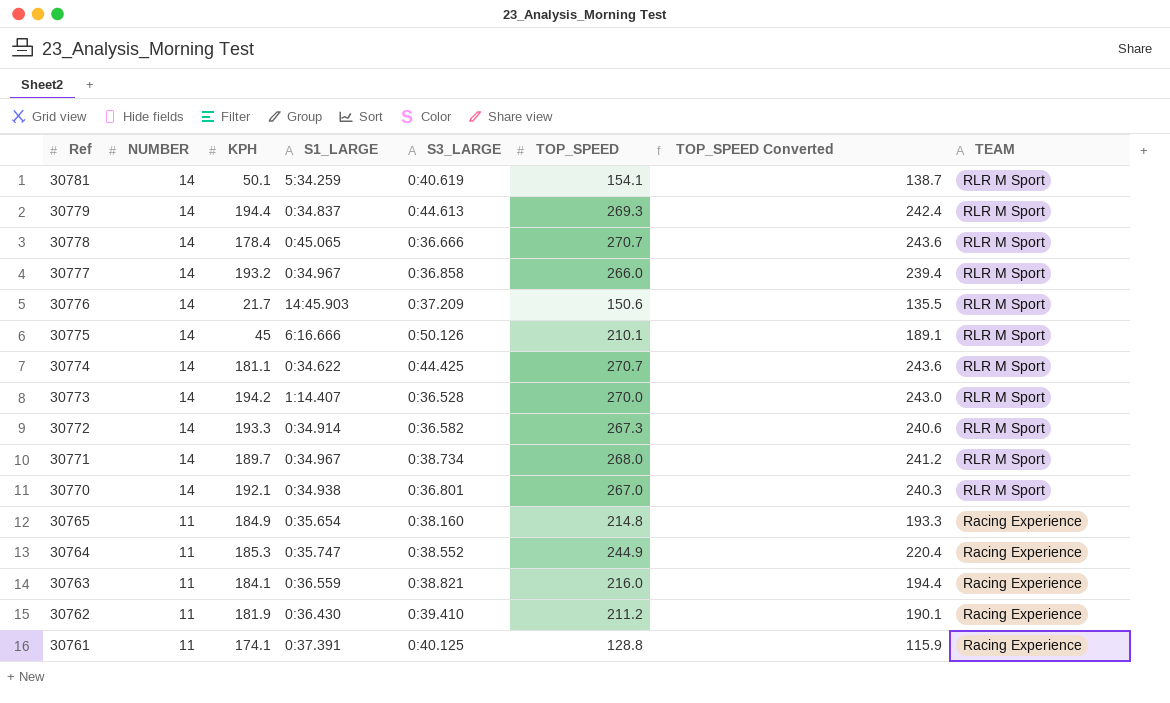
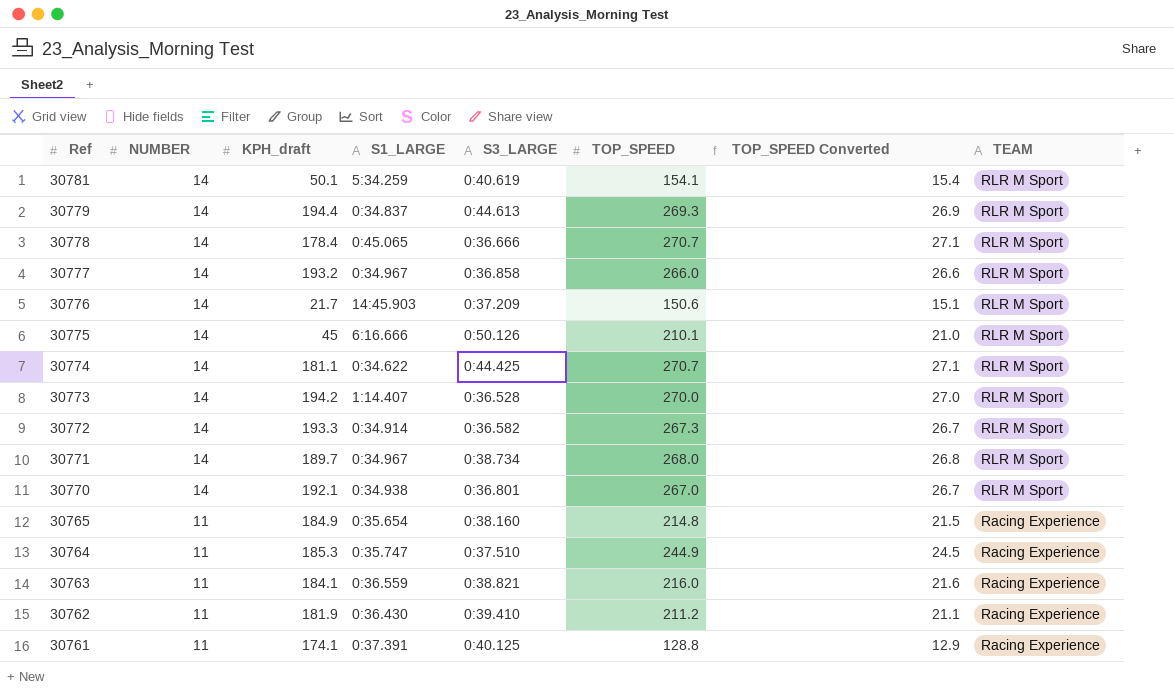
column name: KPH -> KPH_draft
column TOP_SPEED Converted | formula: [TOP_SPEED] * 0.9 -> [TOP_SPEED] * 0.1
30764 | S3_LARGE: 0:38.552 -> 0:37.510

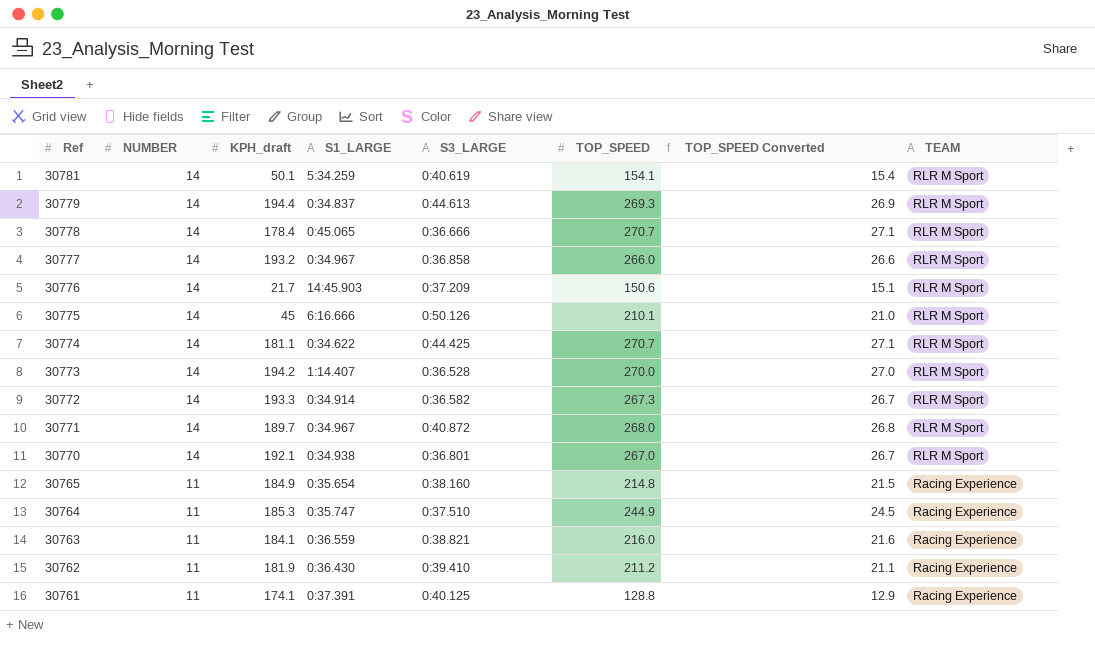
30771 | S3_LARGE: 0:38.734 -> 0:40.872

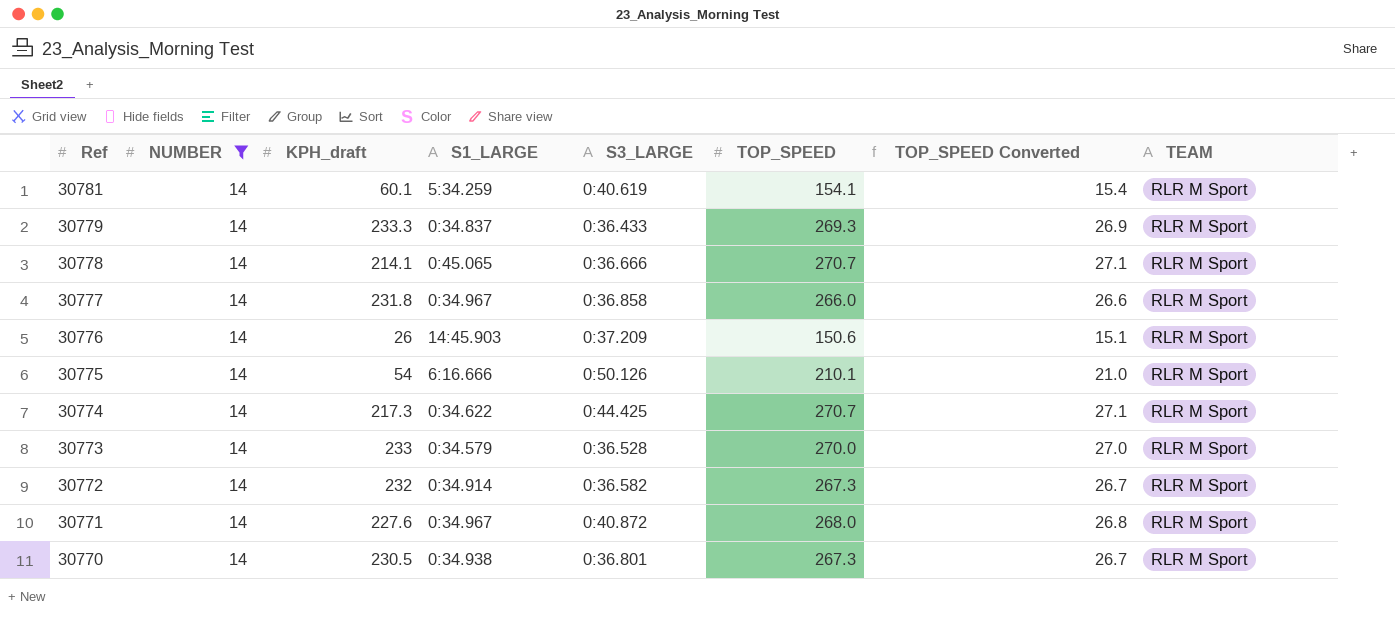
filter: none -> NUMBER = 14
30781 | KPH_draft: 50.1 -> 60.1
30779 | KPH_draft: 194.4 -> 233.3
30779 | S3_LARGE: 0:44.613 -> 0:36.433
30778 | KPH_draft: 178.4 -> 214.1
30777 | KPH_draft: 193.2 -> 231.8
30776 | KPH_draft: 21.7 -> 26
30775 | KPH_draft: 45 -> 54
30774 | KPH_draft: 181.1 -> 217.3
30773 | KPH_draft: 194.2 -> 233
30773 | S1_LARGE: 1:14.407 -> 0:34.579
30772 | KPH_draft: 193.3 -> 232
30771 | KPH_draft: 189.7 -> 227.6
30770 | KPH_draft: 192.1 -> 230.5
30770 | TOP_SPEED: 267.0 -> 267.3

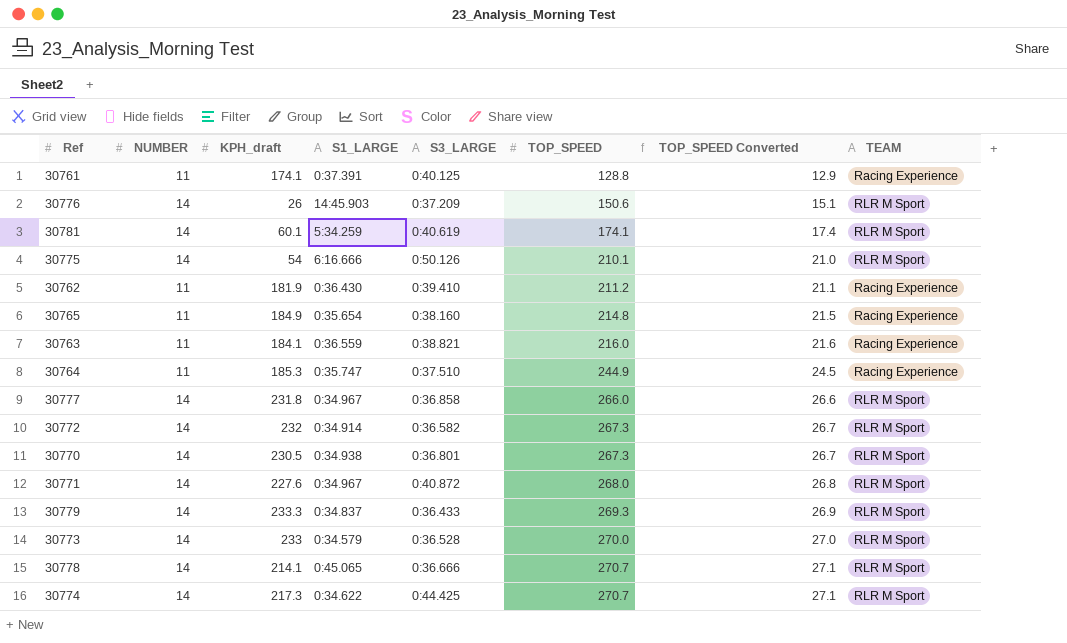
filter: NUMBER = 14 -> none
row order: Ref descending -> TOP_SPEED ascending
30781 | TOP_SPEED: 154.1 -> 174.1
30781 | TOP_SPEED Converted: 15.4 -> 17.4

